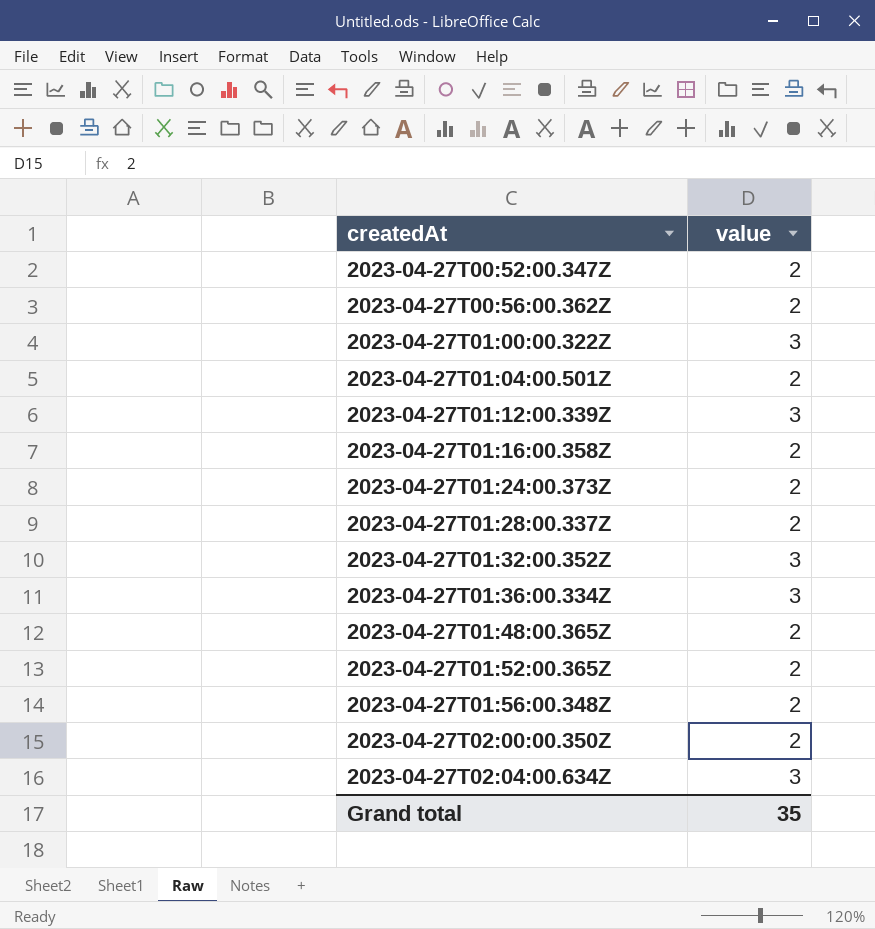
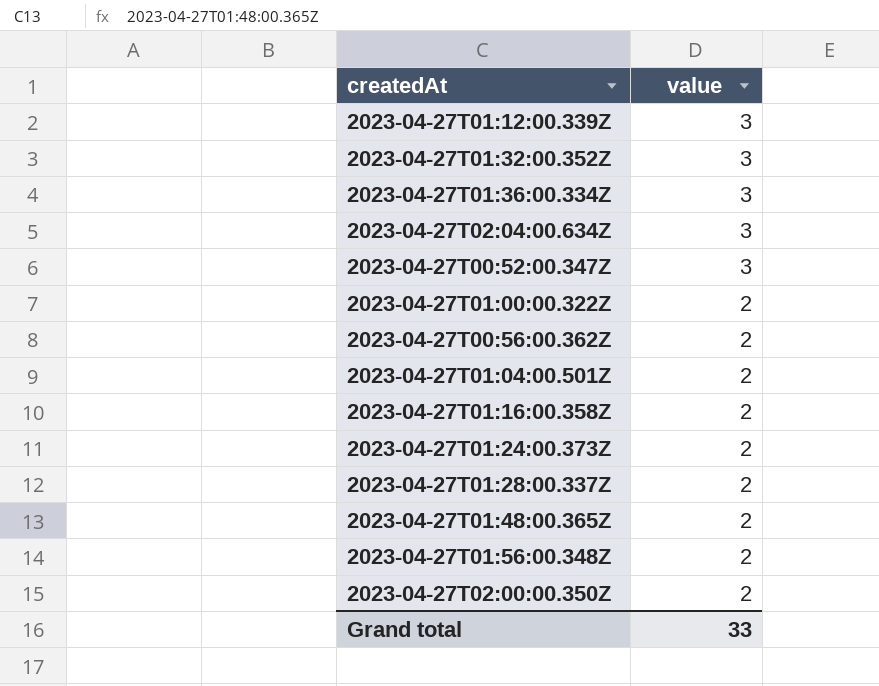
row order: createdAt ascending -> value descending
row 2023-04-27T01:52:00.365Z: 2 -> none
2023-04-27T00:52:00.347Z | value: 2 -> 3
2023-04-27T01:00:00.322Z | value: 3 -> 2
Grand total | value: 35 -> 33

